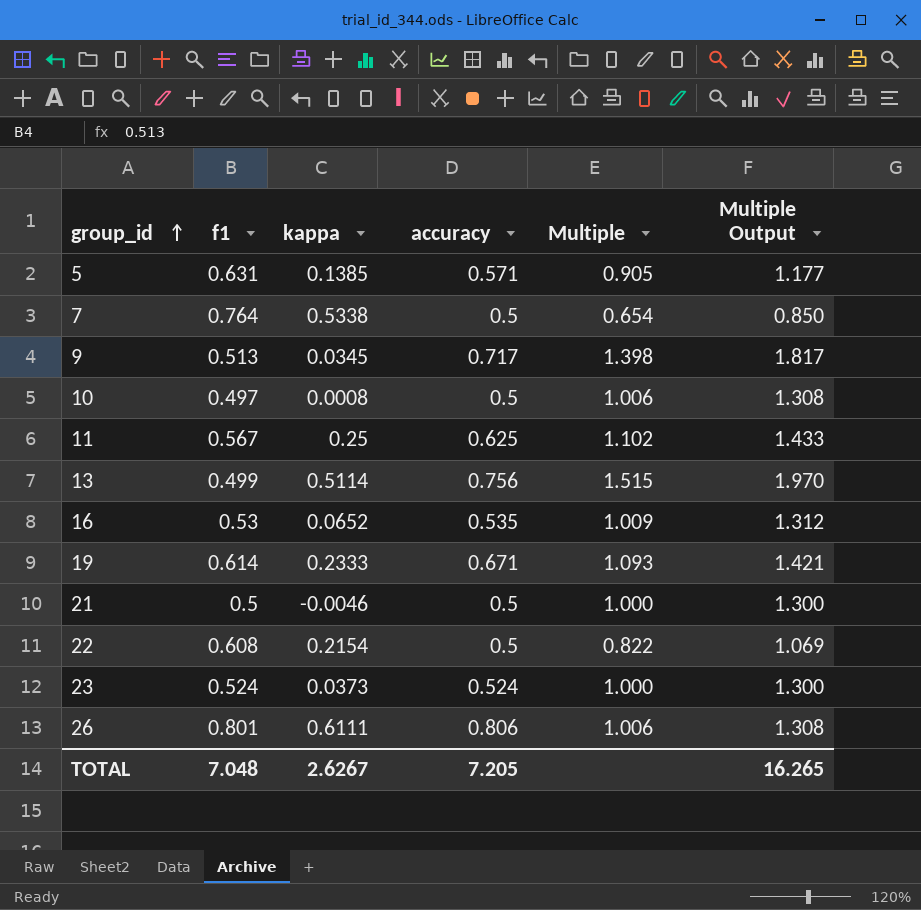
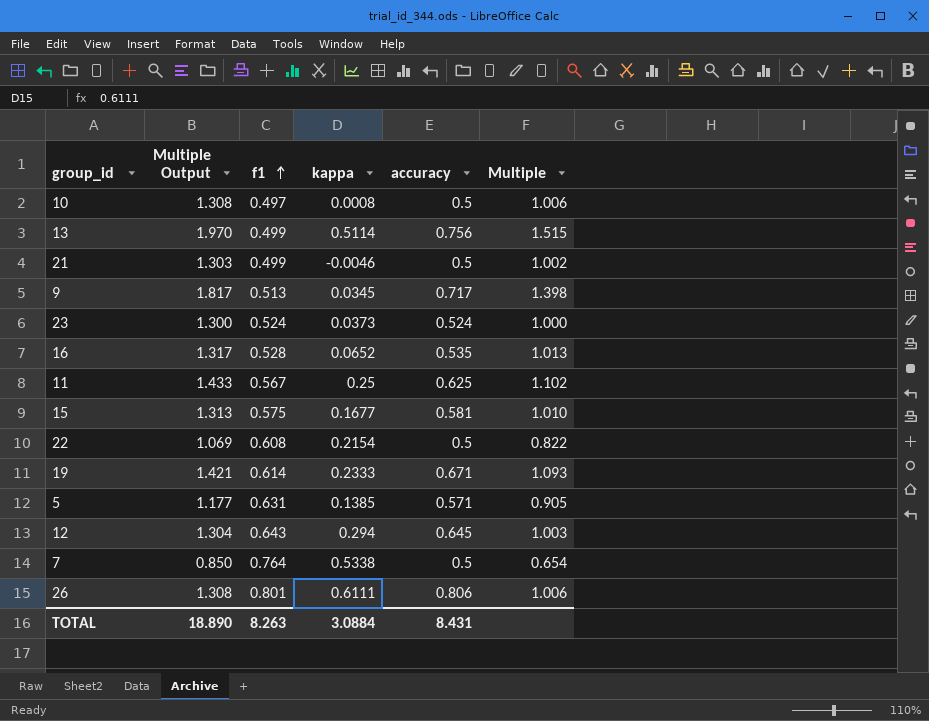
row order: group_id ascending -> f1 ascending
column Multiple Output | position: 6 -> 2
21 | Multiple Output: 1.300 -> 1.303
21 | f1: 0.5 -> 0.499
21 | Multiple: 1.000 -> 1.002
16 | Multiple Output: 1.312 -> 1.317
16 | f1: 0.53 -> 0.528
16 | Multiple: 1.009 -> 1.013
row 15: none -> 1.313 | 0.575 | 0.1677 | 0.581 | 1.010
row 12: none -> 1.304 | 0.643 | 0.294 | 0.645 | 1.003
TOTAL | Multiple Output: 16.265 -> 18.890
TOTAL | f1: 7.048 -> 8.263
TOTAL | kappa: 2.6267 -> 3.0884
TOTAL | accuracy: 7.205 -> 8.431

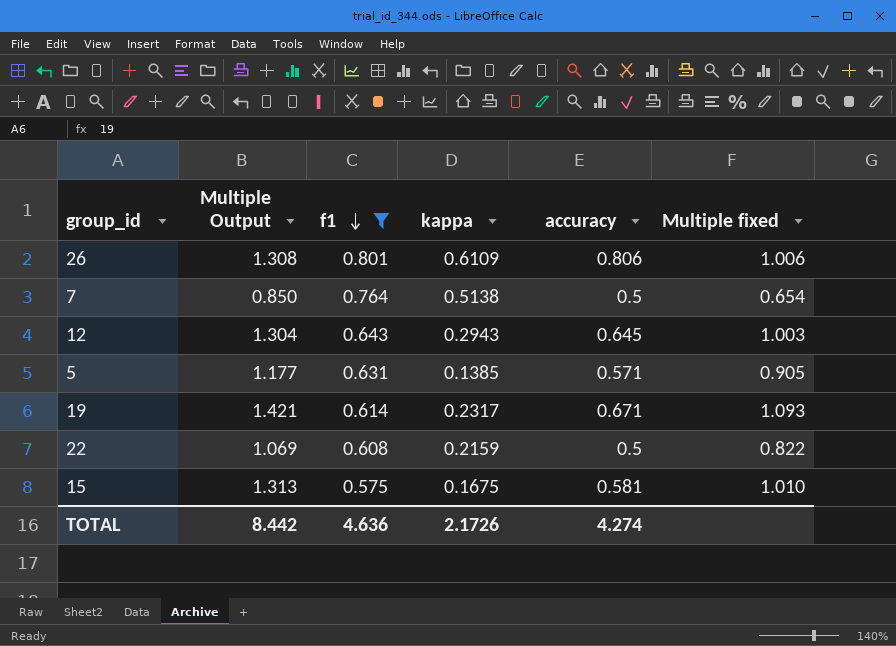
filter: none -> f1 >= 0.575
row order: f1 ascending -> f1 descending
column name: Multiple -> Multiple fixed
26 | kappa: 0.6111 -> 0.6109
7 | kappa: 0.5338 -> 0.5138
12 | kappa: 0.294 -> 0.2943
19 | kappa: 0.2333 -> 0.2317
22 | kappa: 0.2154 -> 0.2159
15 | kappa: 0.1677 -> 0.1675
TOTAL | Multiple Output: 18.890 -> 8.442
TOTAL | f1: 8.263 -> 4.636
TOTAL | kappa: 3.0884 -> 2.1726
TOTAL | accuracy: 8.431 -> 4.274

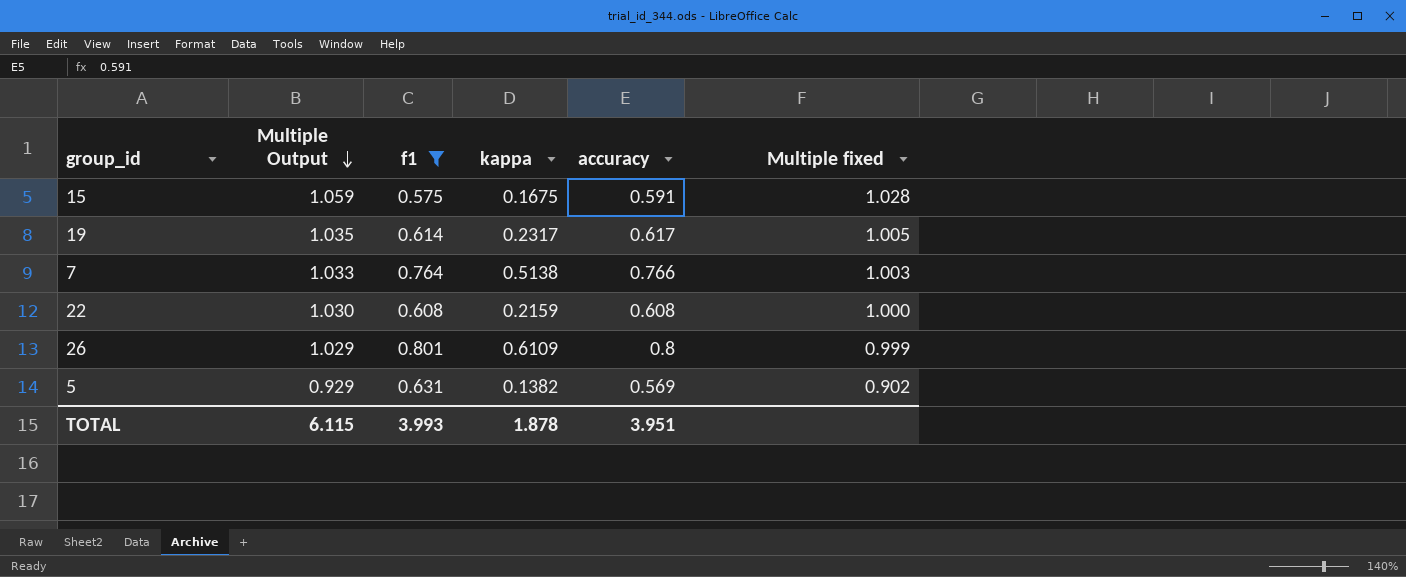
row order: f1 descending -> Multiple Output descending
column Multiple Output | formula: [Multiple fixed] * 1.3 -> [Multiple fixed] * 1.03
row 12: 1.304 | 0.643 | 0.2943 | 0.645 | 1.003 -> none
15 | accuracy: 0.581 -> 0.591
15 | Multiple fixed: 1.010 -> 1.028
19 | accuracy: 0.671 -> 0.617
19 | Multiple fixed: 1.093 -> 1.005
7 | accuracy: 0.5 -> 0.766
7 | Multiple fixed: 0.654 -> 1.003
22 | accuracy: 0.5 -> 0.608
22 | Multiple fixed: 0.822 -> 1.000
26 | accuracy: 0.806 -> 0.8
26 | Multiple fixed: 1.006 -> 0.999
5 | kappa: 0.1385 -> 0.1382
5 | accuracy: 0.571 -> 0.569
5 | Multiple fixed: 0.905 -> 0.902
TOTAL | Multiple Output: 8.442 -> 6.115
TOTAL | f1: 4.636 -> 3.993
TOTAL | kappa: 2.1726 -> 1.878
TOTAL | accuracy: 4.274 -> 3.951

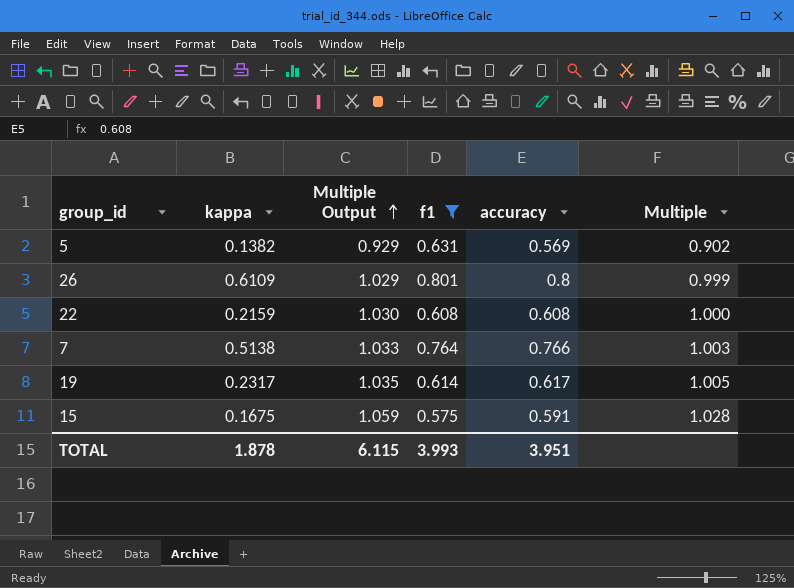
row order: Multiple Output descending -> Multiple Output ascending
column kappa | position: 4 -> 2
column name: Multiple fixed -> Multiple

